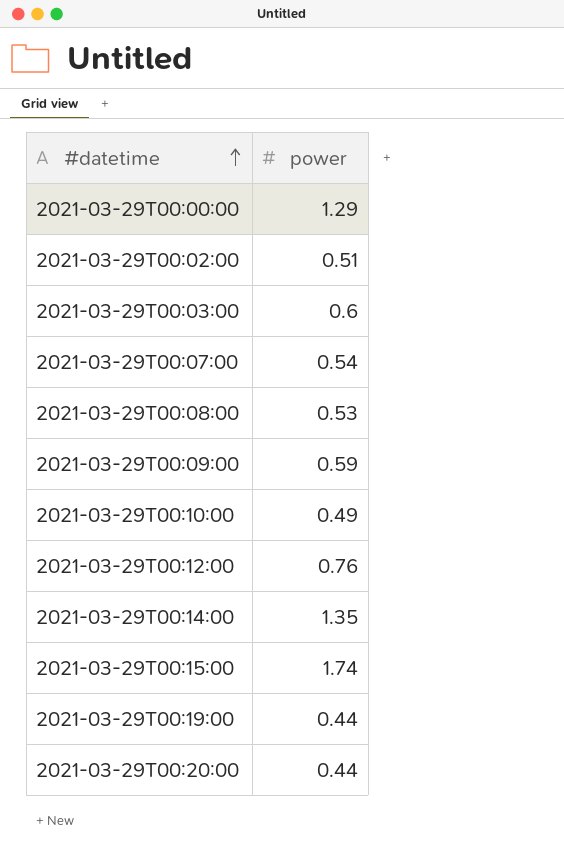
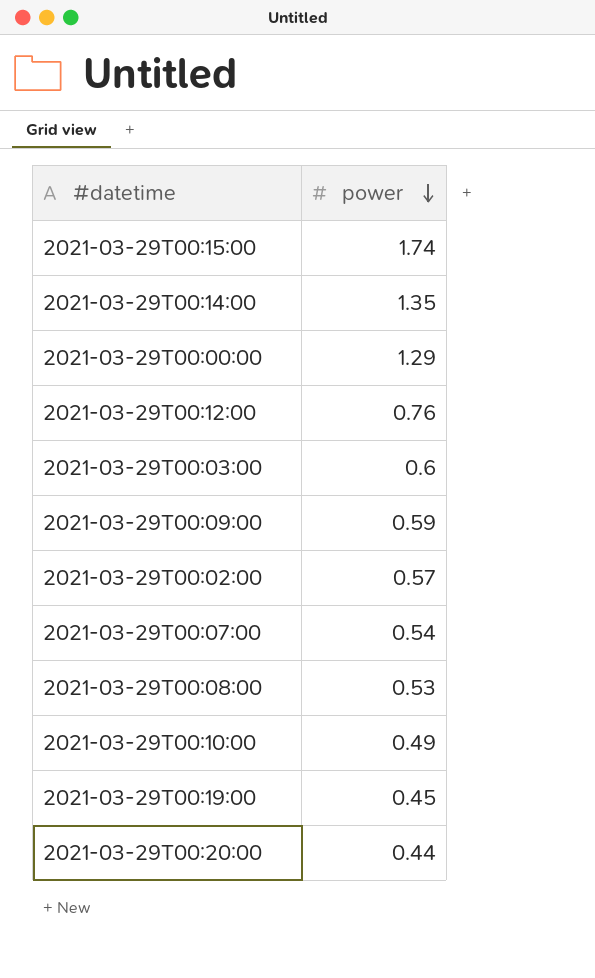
row order: #datetime ascending -> power descending
2021-03-29T00:02:00 | power: 0.51 -> 0.57
2021-03-29T00:19:00 | power: 0.44 -> 0.45

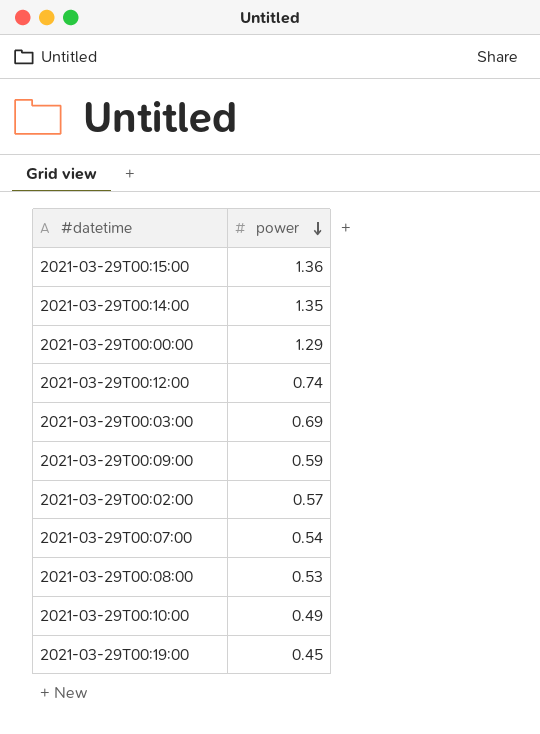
row 2021-03-29T00:20:00: 0.44 -> none
2021-03-29T00:15:00 | power: 1.74 -> 1.36
2021-03-29T00:12:00 | power: 0.76 -> 0.74
2021-03-29T00:03:00 | power: 0.6 -> 0.69

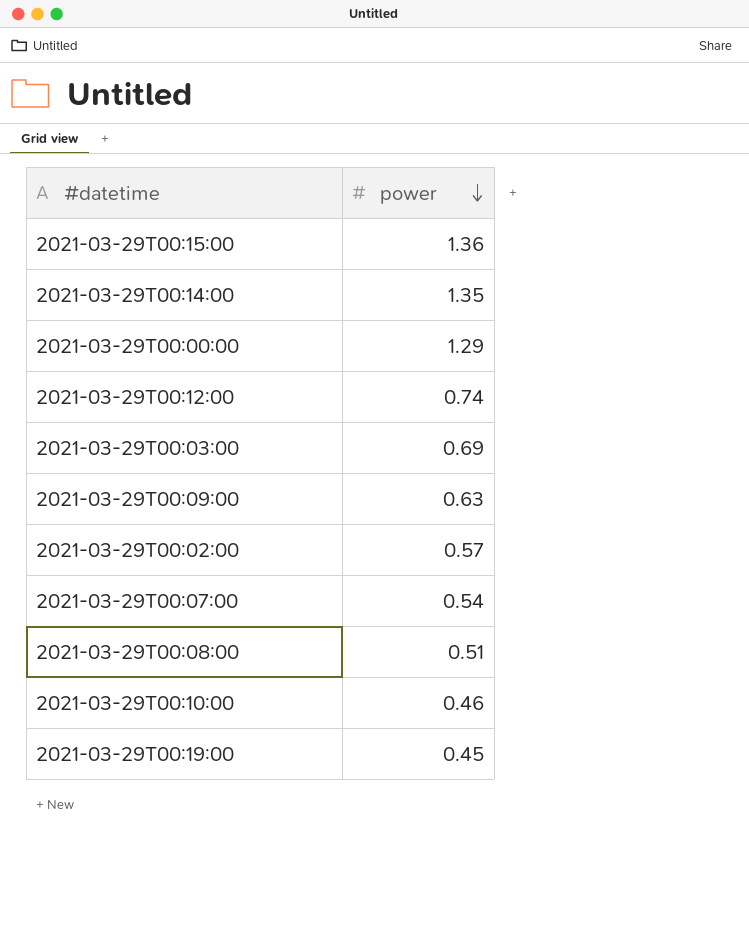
2021-03-29T00:09:00 | power: 0.59 -> 0.63
2021-03-29T00:08:00 | power: 0.53 -> 0.51
2021-03-29T00:10:00 | power: 0.49 -> 0.46

